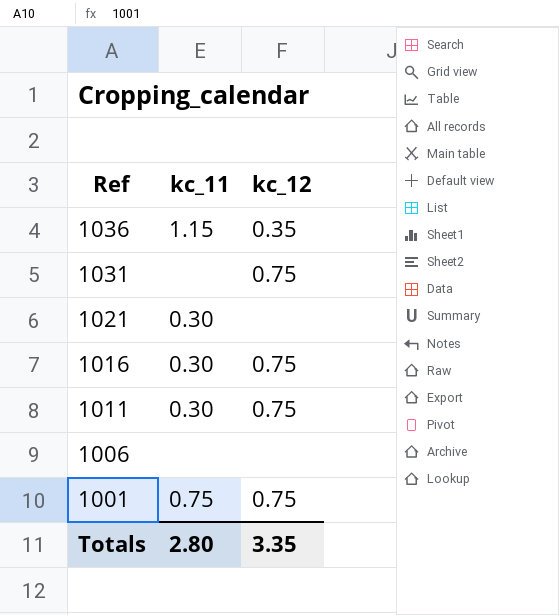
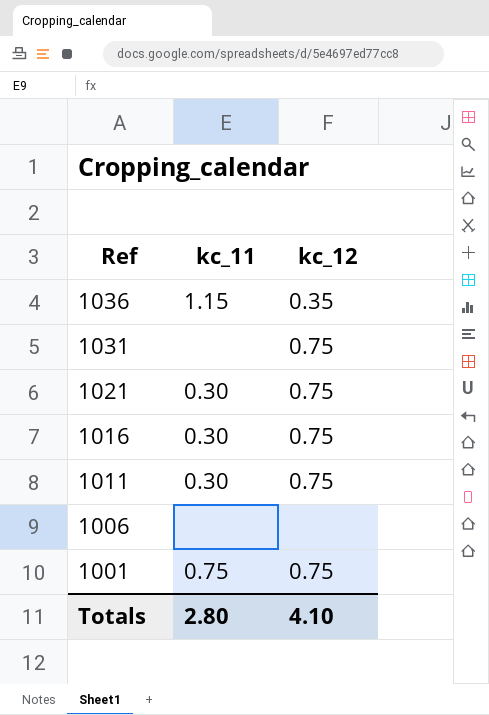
1021 | kc_12: none -> 0.75
Totals | kc_12: 3.35 -> 4.10

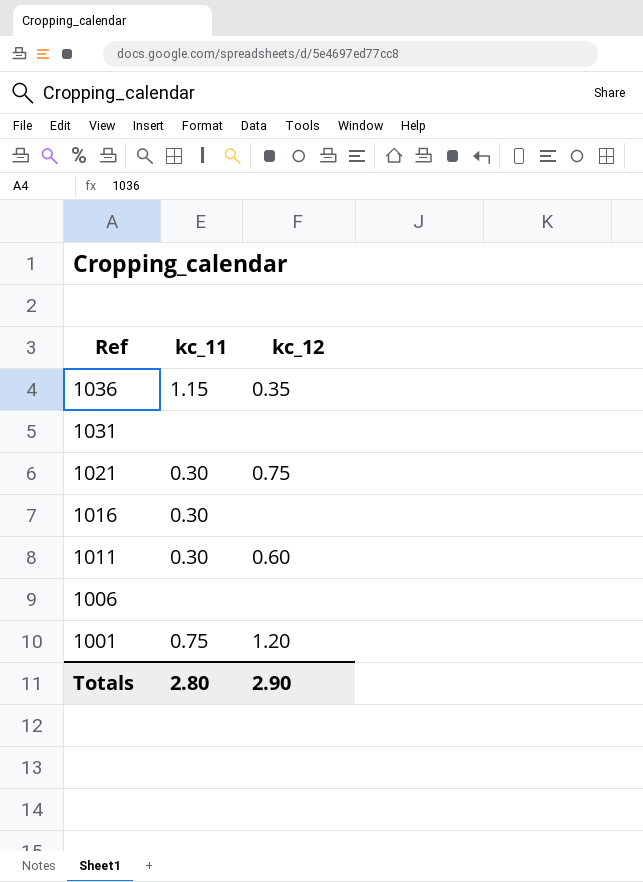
1031 | kc_12: 0.75 -> none
1016 | kc_12: 0.75 -> none
1011 | kc_12: 0.75 -> 0.60
1001 | kc_12: 0.75 -> 1.20
Totals | kc_12: 4.10 -> 2.90

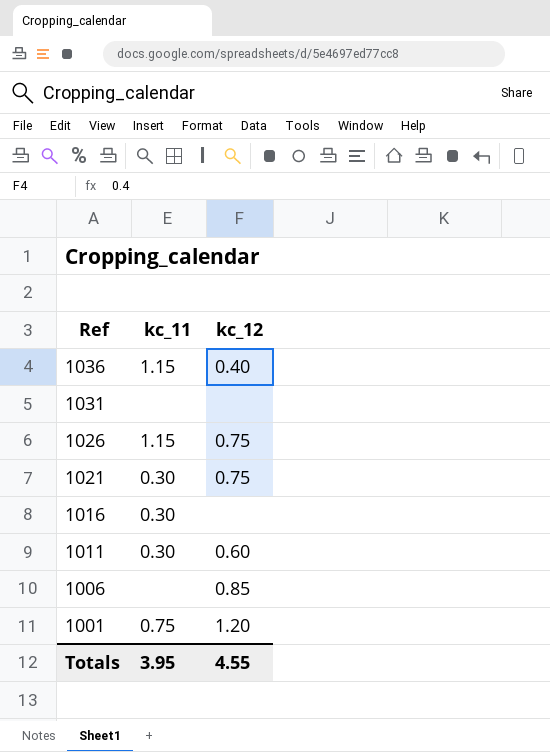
1036 | kc_12: 0.35 -> 0.40
row 1026: none -> 1.15 | 0.75
1006 | kc_12: none -> 0.85
Totals | kc_11: 2.80 -> 3.95
Totals | kc_12: 2.90 -> 4.55

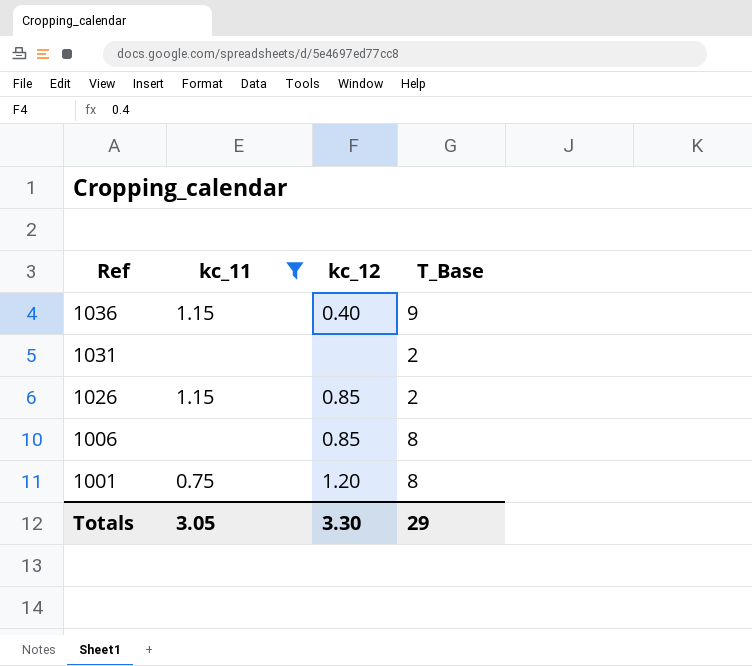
filter: none -> kc_11 != 0.30
column T_Base | position: none -> 4
1026 | kc_12: 0.75 -> 0.85
Totals | kc_11: 3.95 -> 3.05
Totals | kc_12: 4.55 -> 3.30

